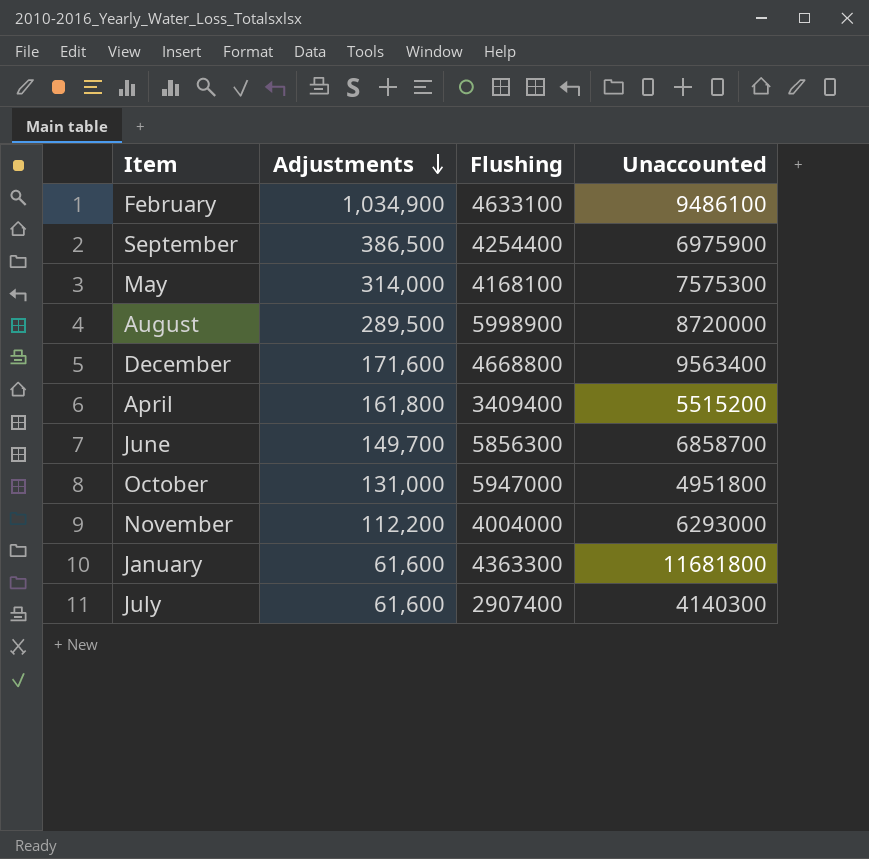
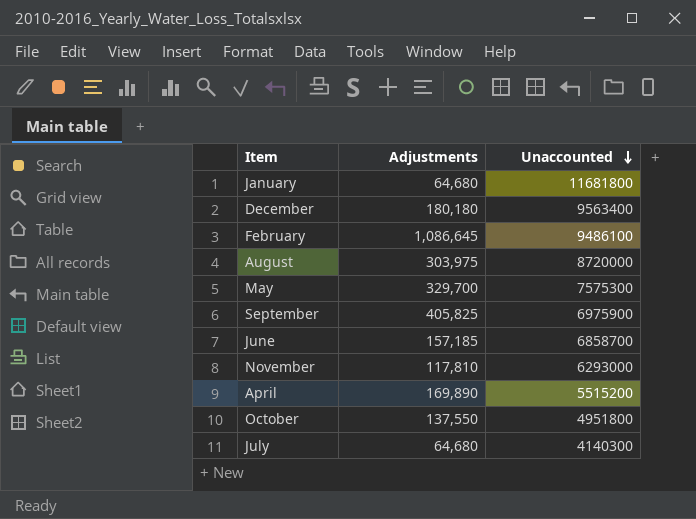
row order: Adjustments descending -> Unaccounted descending
column Flushing | position: 3 -> none
January | Adjustments: 61,600 -> 64,680
December | Adjustments: 171,600 -> 180,180
February | Adjustments: 1,034,900 -> 1,086,645
August | Adjustments: 289,500 -> 303,975
May | Adjustments: 314,000 -> 329,700
September | Adjustments: 386,500 -> 405,825
June | Adjustments: 149,700 -> 157,185
November | Adjustments: 112,200 -> 117,810
April | Adjustments: 161,800 -> 169,890
October | Adjustments: 131,000 -> 137,550
July | Adjustments: 61,600 -> 64,680

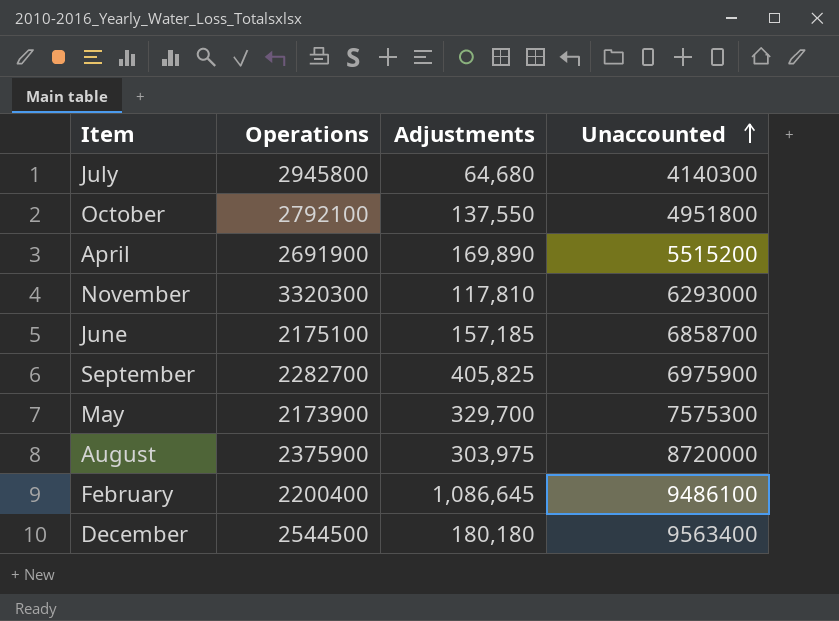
row order: Unaccounted descending -> Unaccounted ascending
column Operations | position: none -> 2
row January: 64,680 | 11681800 -> none

